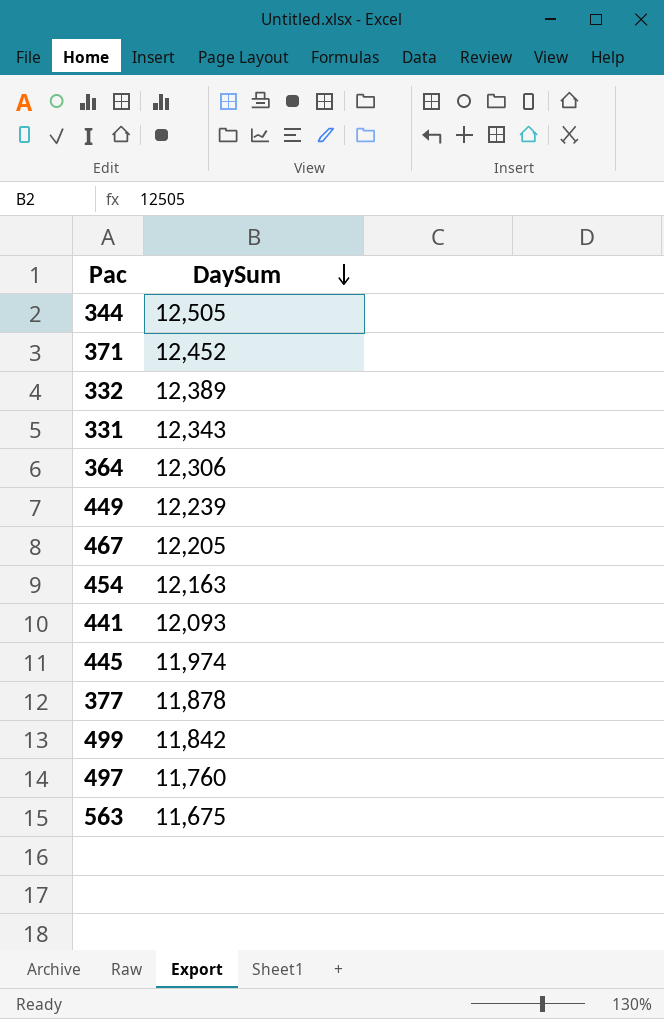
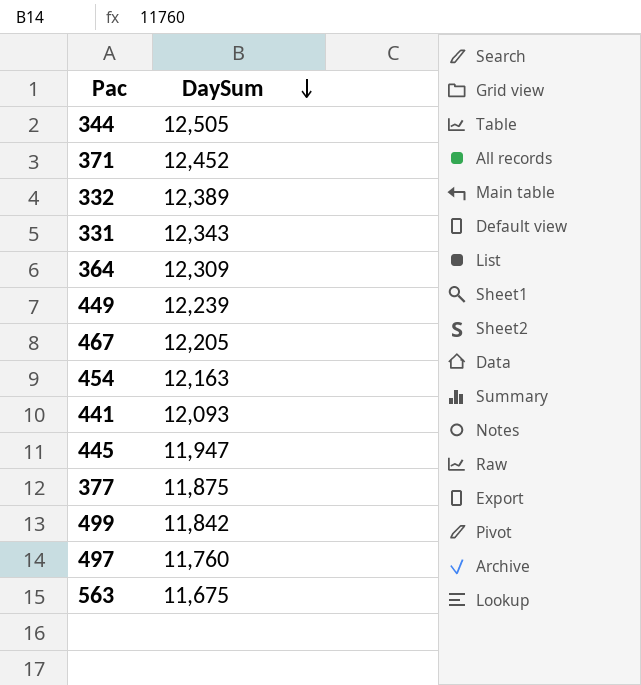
364 | DaySum: 12,306 -> 12,309
445 | DaySum: 11,974 -> 11,947
377 | DaySum: 11,878 -> 11,875

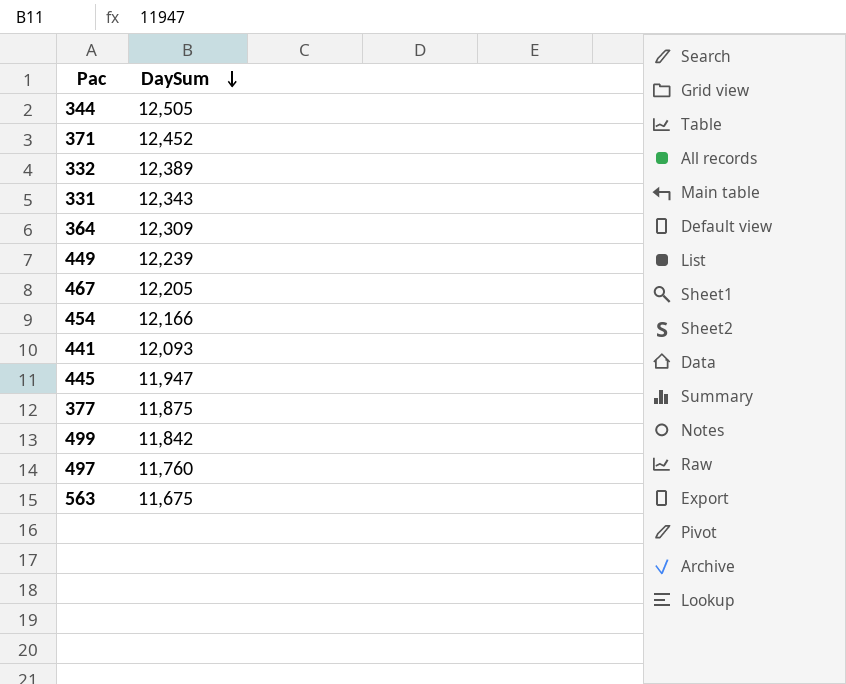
454 | DaySum: 12,163 -> 12,166

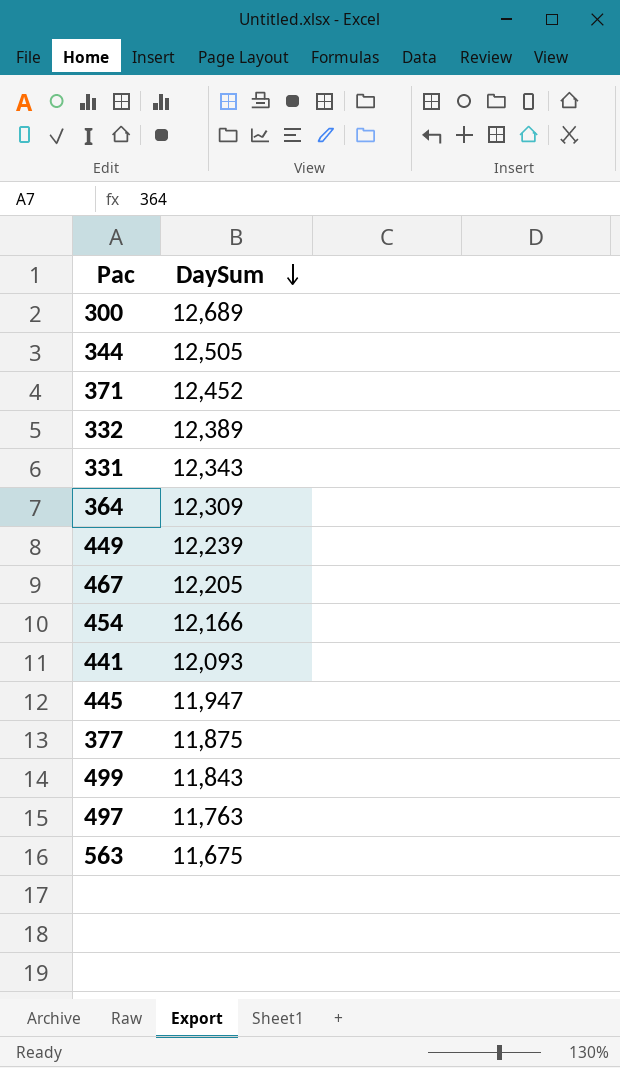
row 300: none -> 12,689
499 | DaySum: 11,842 -> 11,843
497 | DaySum: 11,760 -> 11,763

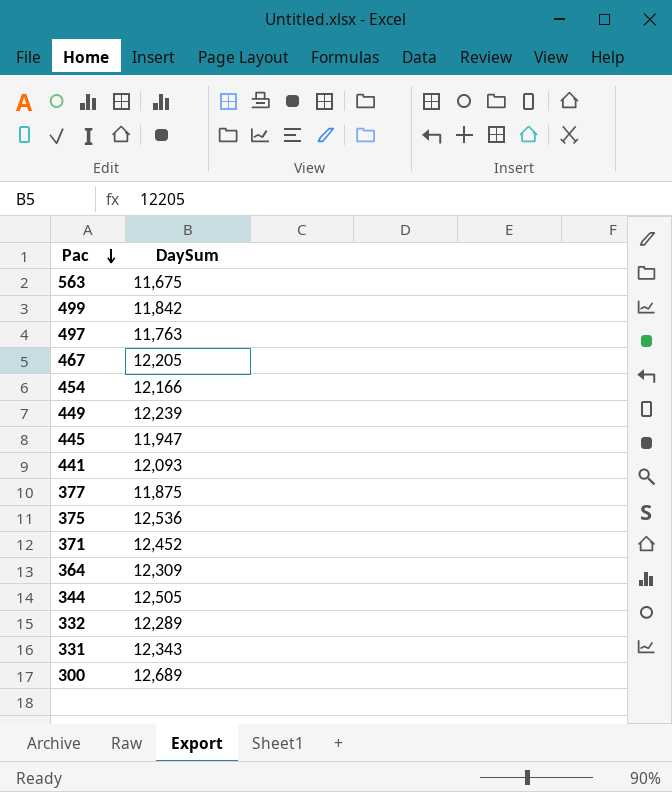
row order: DaySum descending -> Pac descending
499 | DaySum: 11,843 -> 11,842
row 375: none -> 12,536
332 | DaySum: 12,389 -> 12,289

